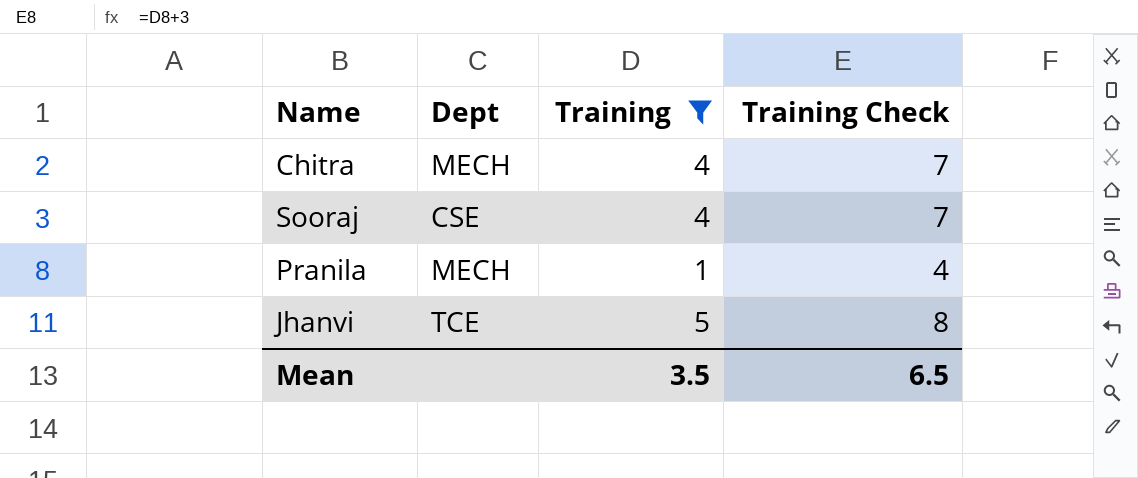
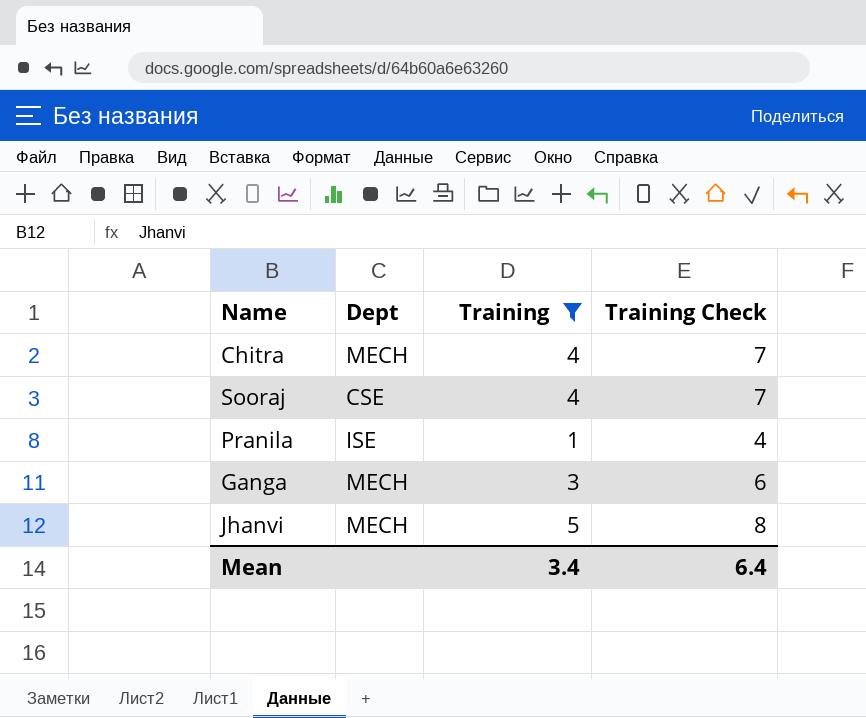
Pranila | Dept: MECH -> ISE
row Ganga: none -> MECH | 3 | 6
Jhanvi | Dept: TCE -> MECH
Mean | Training: 3.5 -> 3.4
Mean | Training Check: 6.5 -> 6.4

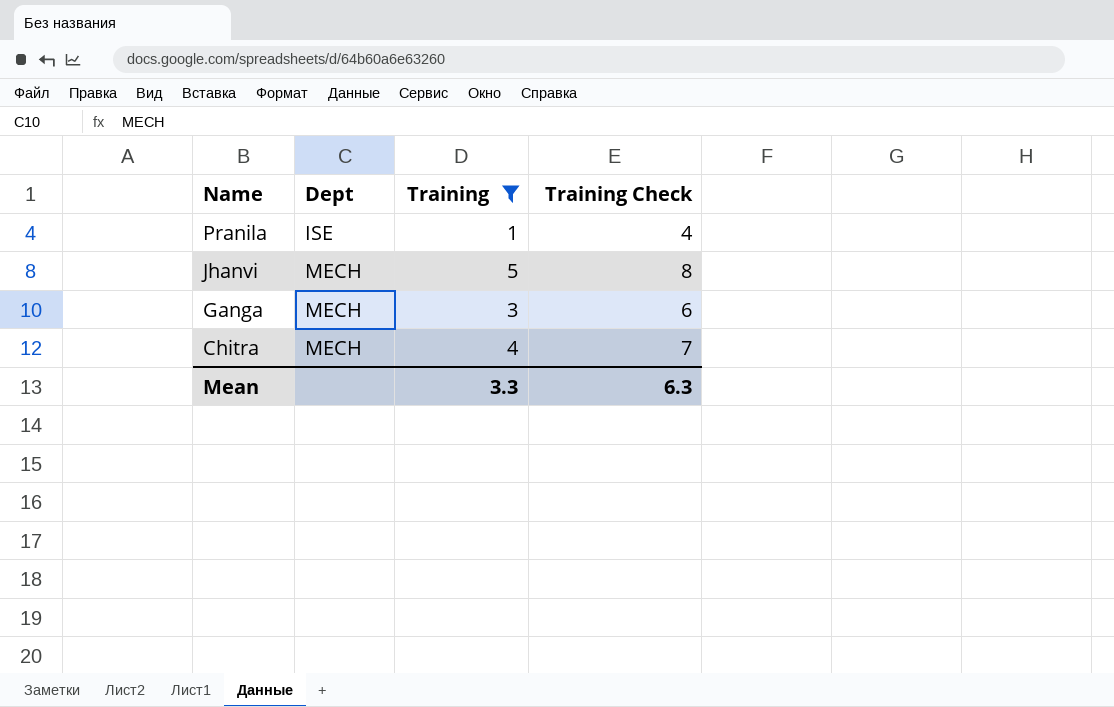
row order: none -> Name descending
row Sooraj: CSE | 4 | 7 -> none
Mean | Training: 3.4 -> 3.3
Mean | Training Check: 6.4 -> 6.3

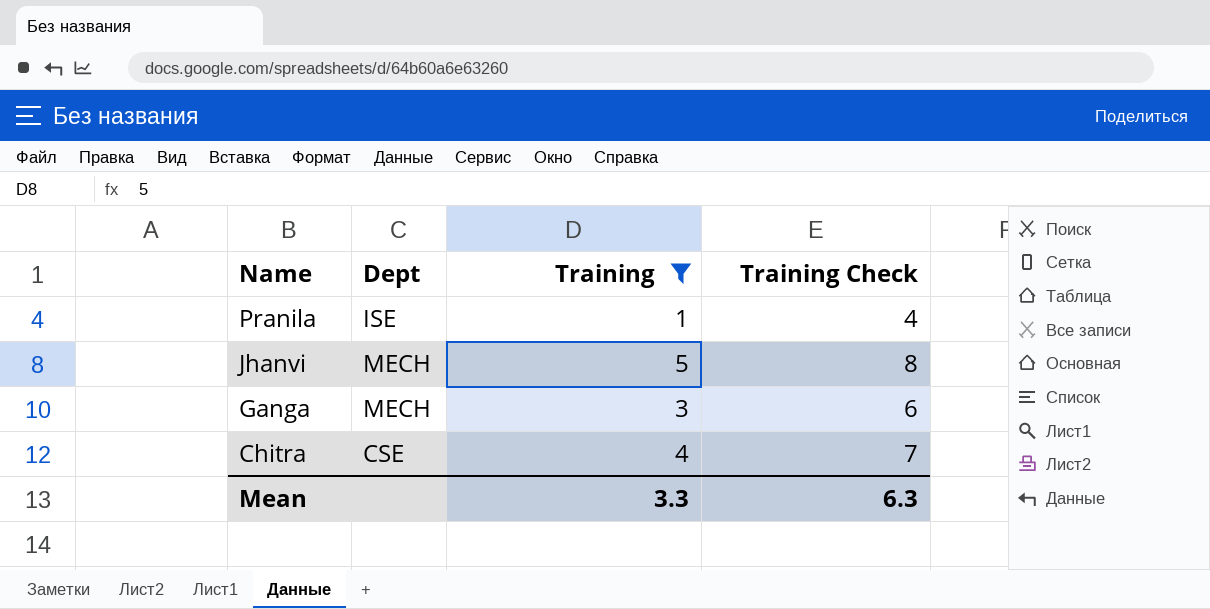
Chitra | Dept: MECH -> CSE

